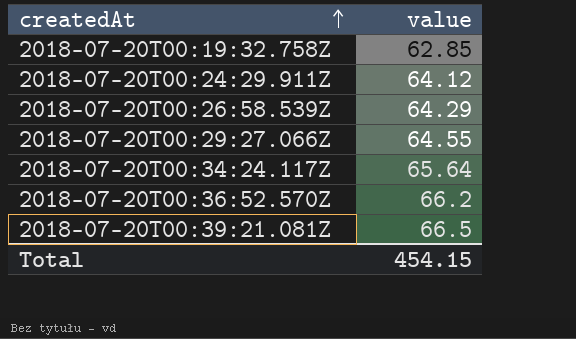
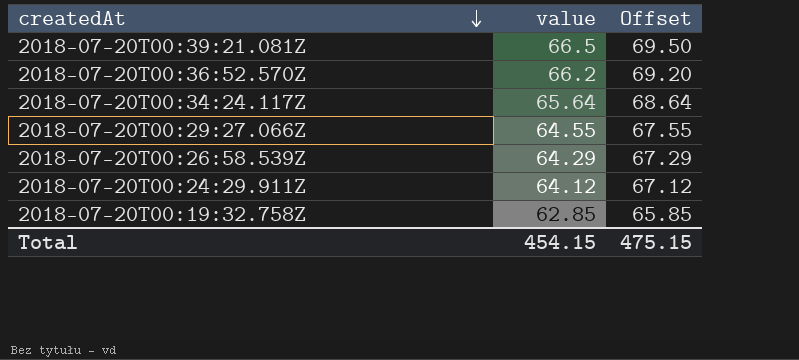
row order: createdAt ascending -> createdAt descending
column Offset | formula: none -> [value] + 3

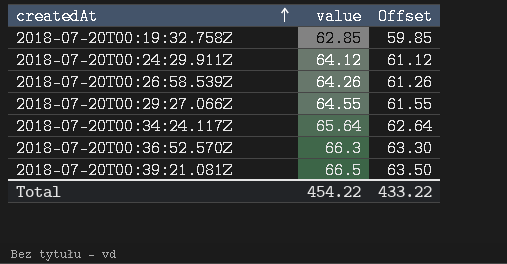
row order: createdAt descending -> createdAt ascending
column Offset | formula: [value] + 3 -> [value] - 3
2018-07-20T00:26:58.539Z | value: 64.29 -> 64.26
2018-07-20T00:36:52.570Z | value: 66.2 -> 66.3
Total | value: 454.15 -> 454.22
Total | Offset: 475.15 -> 433.22

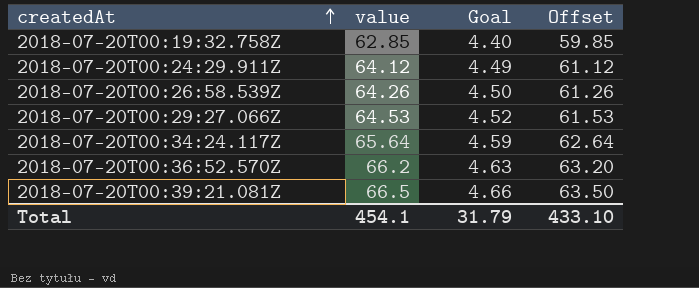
column Goal | formula: none -> [value] * 0.07
2018-07-20T00:29:27.066Z | value: 64.55 -> 64.53
2018-07-20T00:29:27.066Z | Offset: 61.55 -> 61.53
2018-07-20T00:36:52.570Z | value: 66.3 -> 66.2
2018-07-20T00:36:52.570Z | Offset: 63.30 -> 63.20
Total | value: 454.22 -> 454.1
Total | Offset: 433.22 -> 433.10

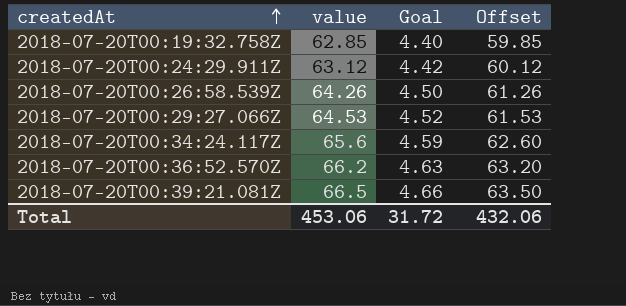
2018-07-20T00:24:29.911Z | value: 64.12 -> 63.12
2018-07-20T00:24:29.911Z | Goal: 4.49 -> 4.42
2018-07-20T00:24:29.911Z | Offset: 61.12 -> 60.12
2018-07-20T00:34:24.117Z | value: 65.64 -> 65.6
2018-07-20T00:34:24.117Z | Offset: 62.64 -> 62.60
Total | value: 454.1 -> 453.06
Total | Goal: 31.79 -> 31.72
Total | Offset: 433.10 -> 432.06

